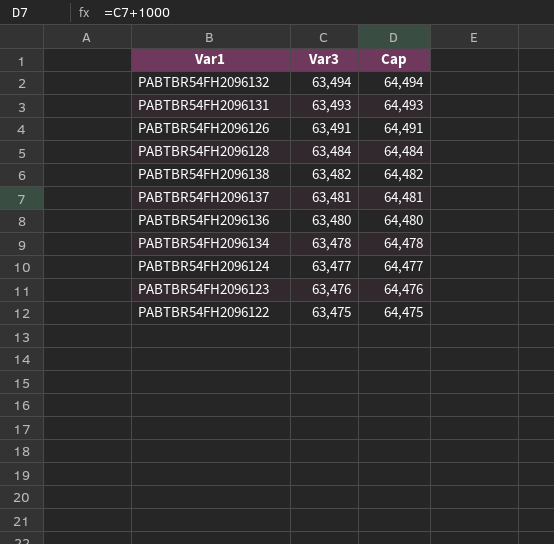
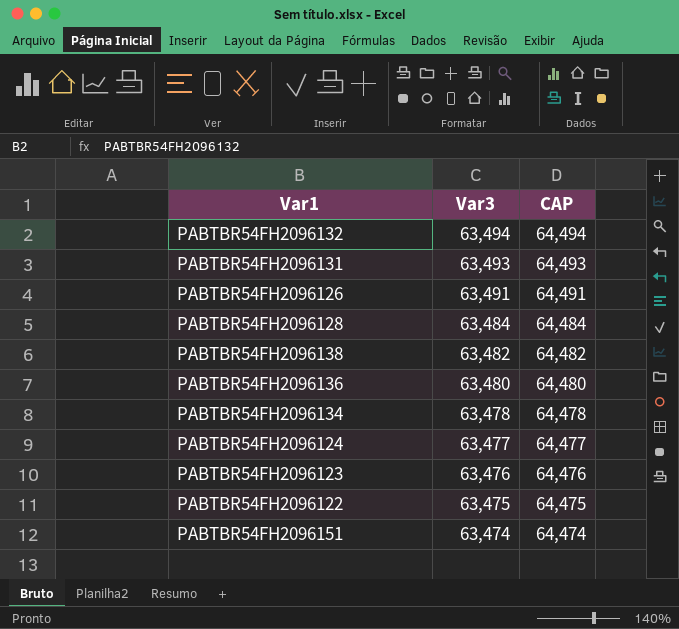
column name: Cap -> CAP
row PABTBR54FH2096137: 63,481 | 64,481 -> none
row PABTBR54FH2096151: none -> 63,474 | 64,474

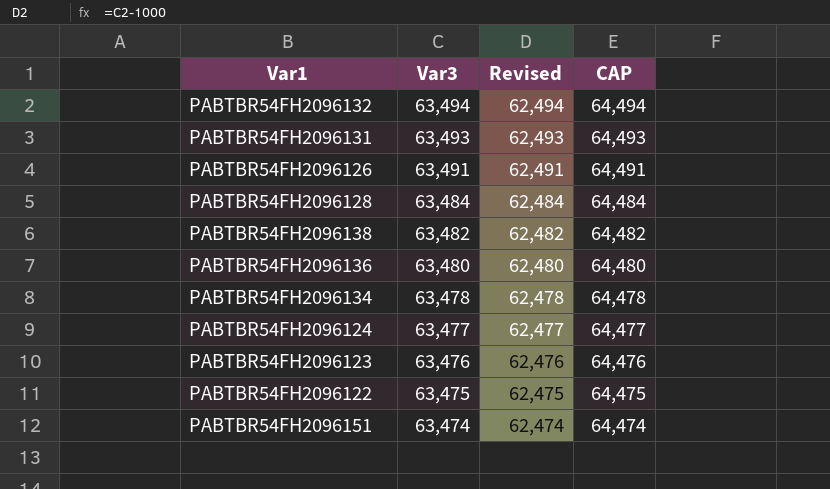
column Revised | formula: none -> [Var3] - 1000

